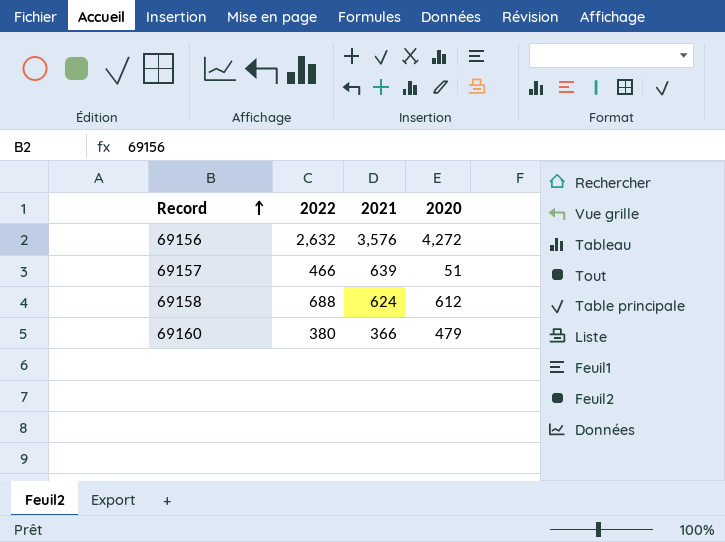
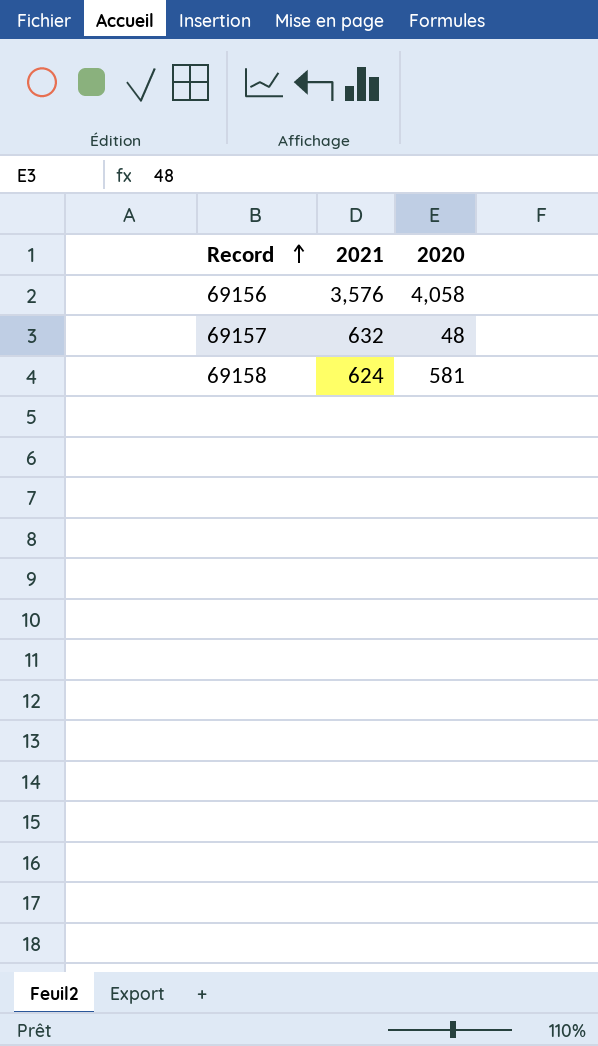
column 2022 | position: 2 -> none
row 69160: 380 | 366 | 479 -> none
69156 | 2020: 4,272 -> 4,058
69157 | 2021: 639 -> 632
69157 | 2020: 51 -> 48
69158 | 2020: 612 -> 581

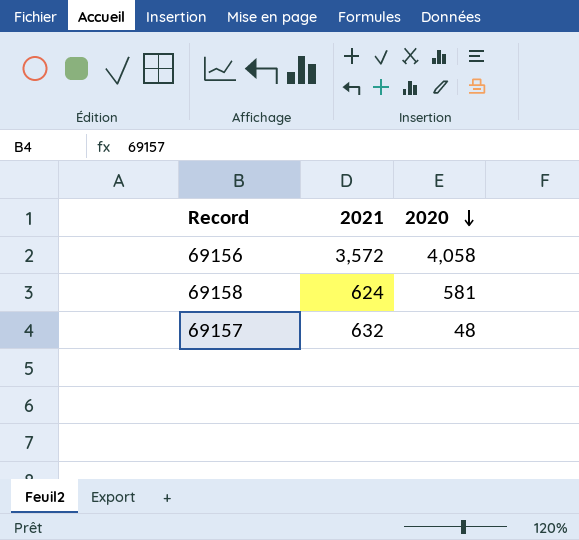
row order: Record ascending -> 2020 descending
69156 | 2021: 3,576 -> 3,572

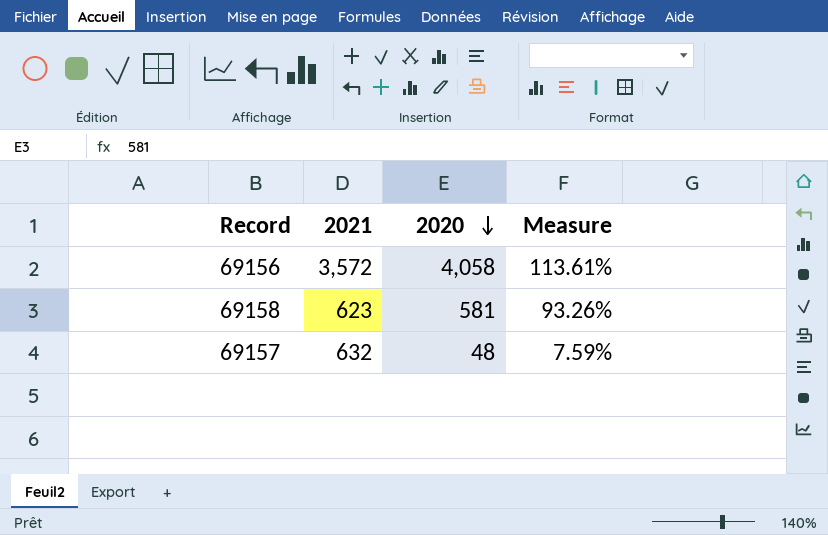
column Measure | formula: none -> [2020] / [2021]
69158 | 2021: 624 -> 623

